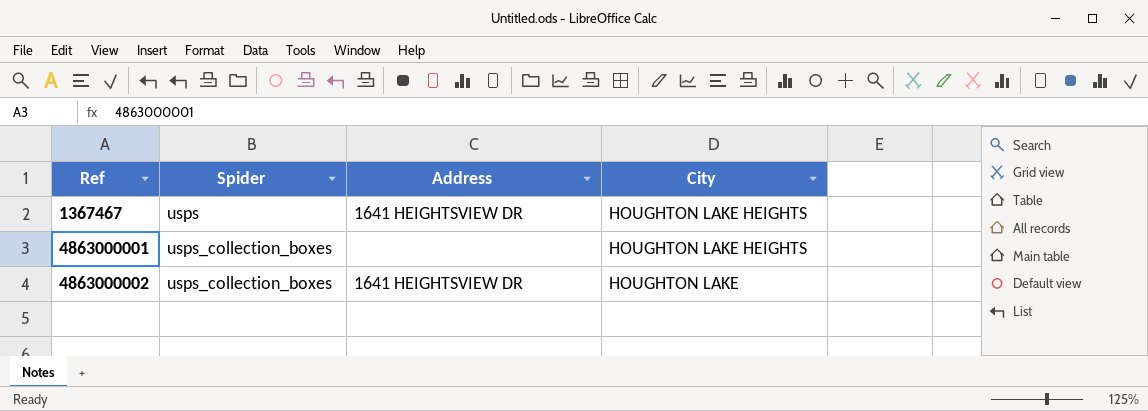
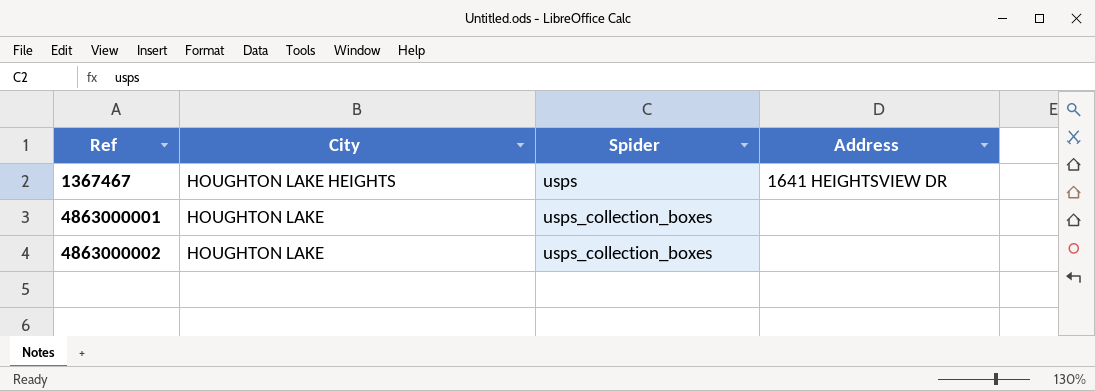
column City | position: 4 -> 2
4863000001 | City: HOUGHTON LAKE HEIGHTS -> HOUGHTON LAKE
4863000002 | Address: 1641 HEIGHTSVIEW DR -> none

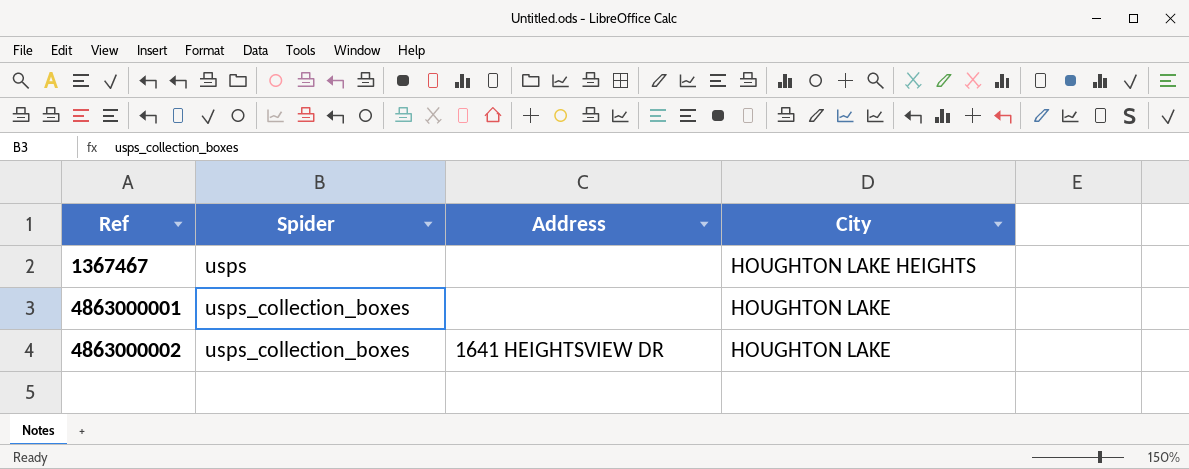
column City | position: 2 -> 4
1367467 | Address: 1641 HEIGHTSVIEW DR -> none
4863000002 | Address: none -> 1641 HEIGHTSVIEW DR

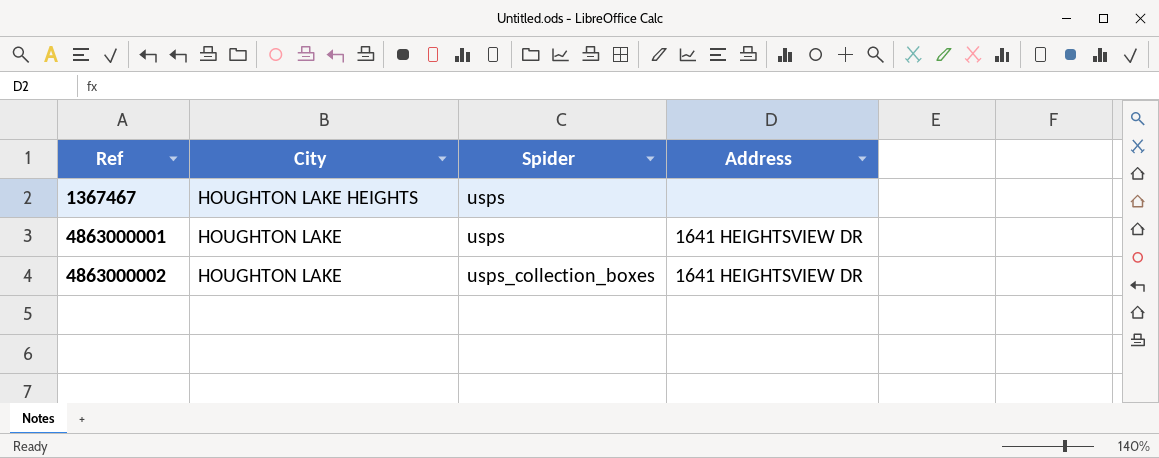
column City | position: 4 -> 2
4863000001 | Spider: usps_collection_boxes -> usps
4863000001 | Address: none -> 1641 HEIGHTSVIEW DR

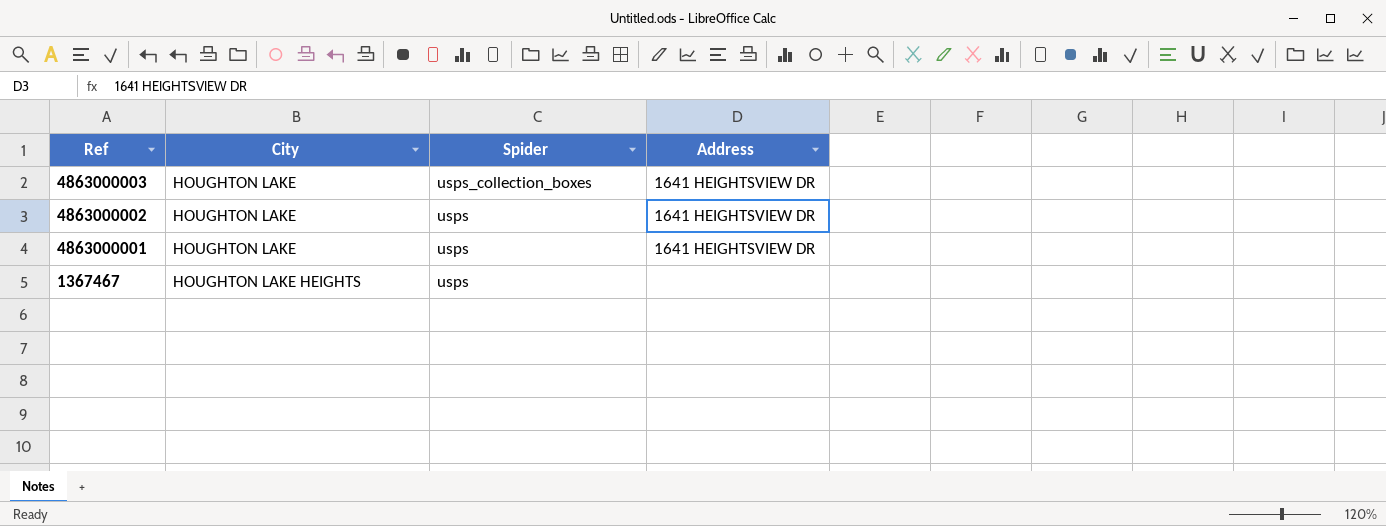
row order: Ref ascending -> Ref descending
row 4863000003: none -> HOUGHTON LAKE | usps_collection_boxes | 1641 HEIGHTSVIEW DR
4863000002 | Spider: usps_collection_boxes -> usps

